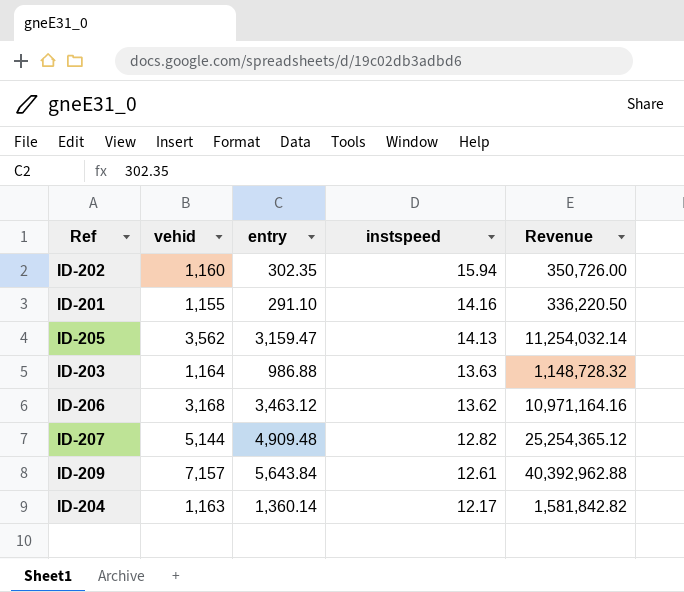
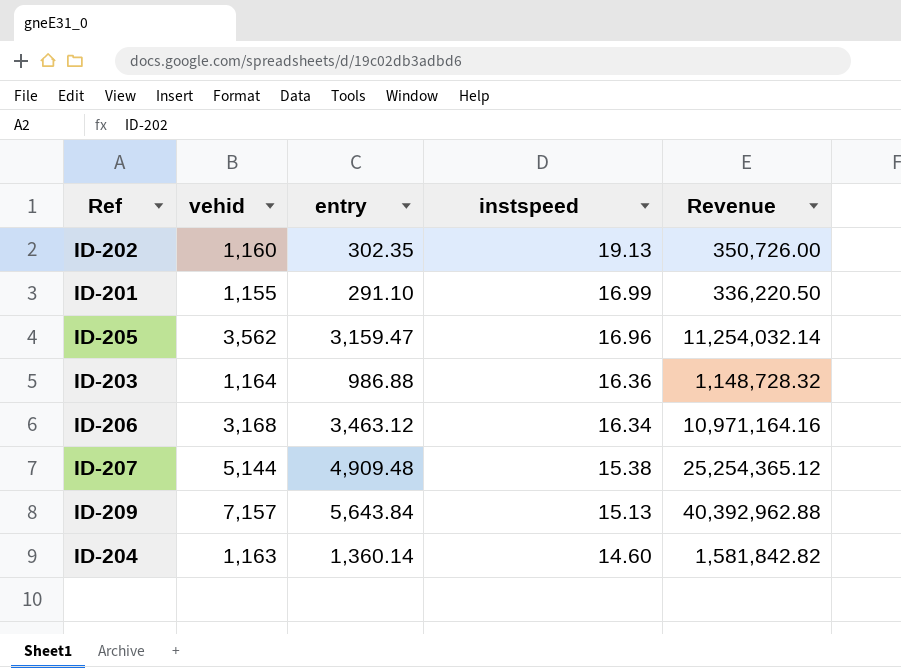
ID-202 | instspeed: 15.94 -> 19.13
ID-201 | instspeed: 14.16 -> 16.99
ID-205 | instspeed: 14.13 -> 16.96
ID-203 | instspeed: 13.63 -> 16.36
ID-206 | instspeed: 13.62 -> 16.34
ID-207 | instspeed: 12.82 -> 15.38
ID-209 | instspeed: 12.61 -> 15.13
ID-204 | instspeed: 12.17 -> 14.60

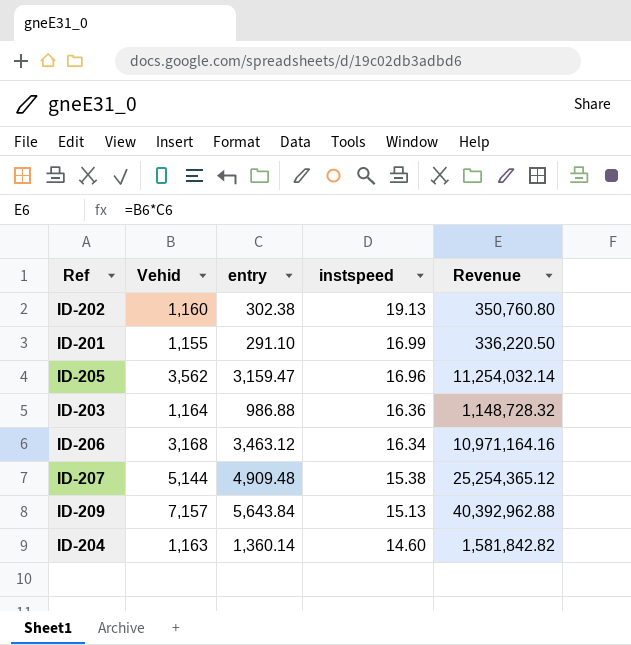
column name: vehid -> Vehid
ID-202 | entry: 302.35 -> 302.38
ID-202 | Revenue: 350,726.00 -> 350,760.80

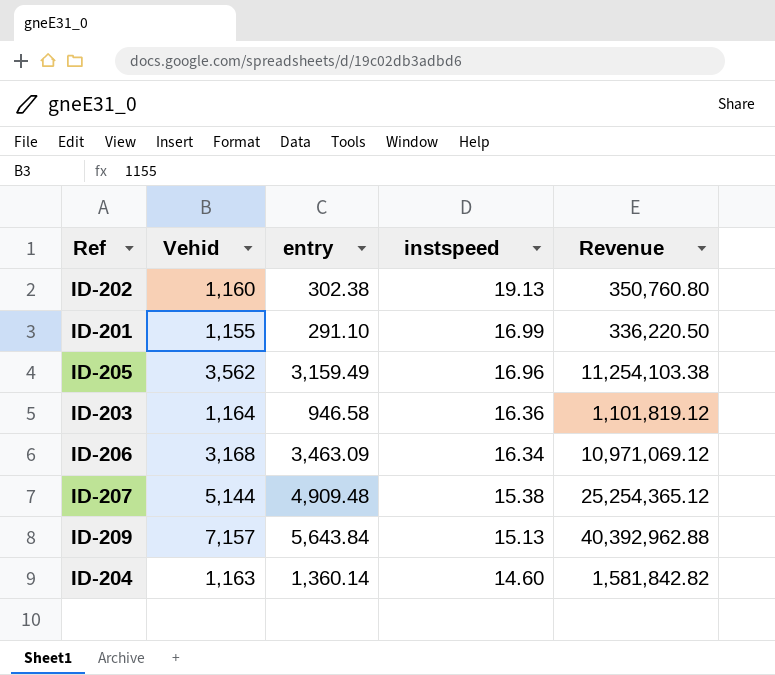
ID-205 | entry: 3,159.47 -> 3,159.49
ID-205 | Revenue: 11,254,032.14 -> 11,254,103.38
ID-203 | entry: 986.88 -> 946.58
ID-203 | Revenue: 1,148,728.32 -> 1,101,819.12
ID-206 | entry: 3,463.12 -> 3,463.09
ID-206 | Revenue: 10,971,164.16 -> 10,971,069.12

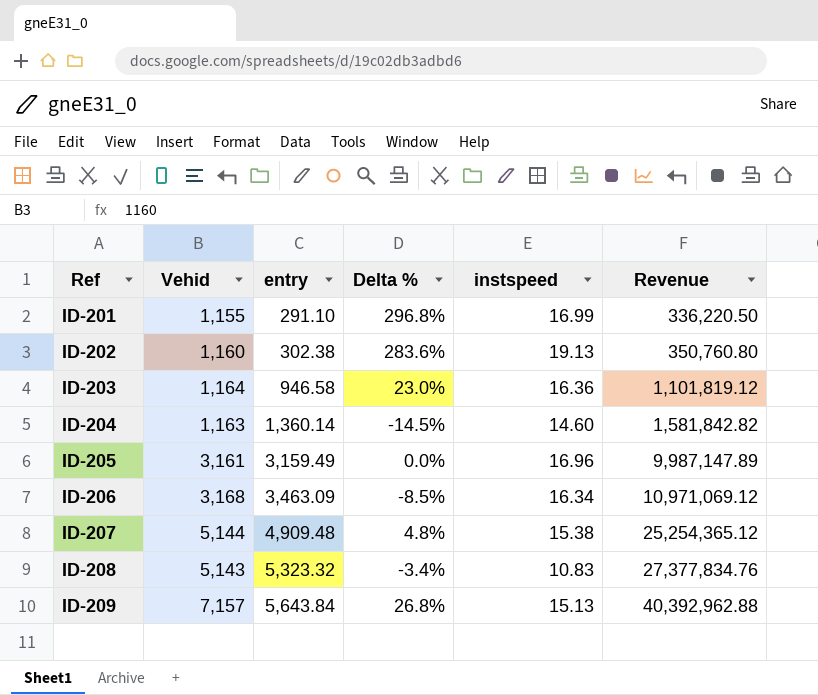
row order: instspeed descending -> Ref ascending
column Delta % | formula: none -> ([Vehid] - [entry]) / [entry]
ID-205 | Vehid: 3,562 -> 3,161
ID-205 | Revenue: 11,254,103.38 -> 9,987,147.89
row ID-208: none -> 5,143 | 5,323.32 | -3.4% | 10.83 | 27,377,834.76

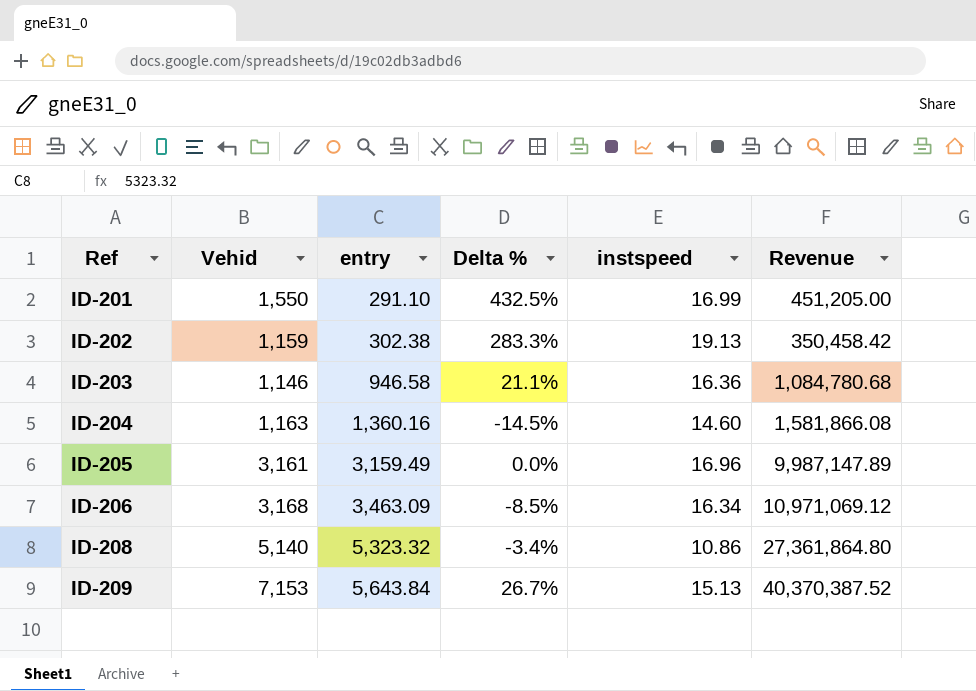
row ID-207: 5,144 | 4,909.48 | 4.8% | 15.38 | 25,254,365.12 -> none
ID-201 | Vehid: 1,155 -> 1,550
ID-201 | Delta %: 296.8% -> 432.5%
ID-201 | Revenue: 336,220.50 -> 451,205.00
ID-202 | Vehid: 1,160 -> 1,159
ID-202 | Delta %: 283.6% -> 283.3%
ID-202 | Revenue: 350,760.80 -> 350,458.42
ID-203 | Vehid: 1,164 -> 1,146
ID-203 | Delta %: 23.0% -> 21.1%
ID-203 | Revenue: 1,101,819.12 -> 1,084,780.68
ID-204 | entry: 1,360.14 -> 1,360.16
ID-204 | Revenue: 1,581,842.82 -> 1,581,866.08
ID-208 | Vehid: 5,143 -> 5,140
ID-208 | instspeed: 10.83 -> 10.86
ID-208 | Revenue: 27,377,834.76 -> 27,361,864.80
ID-209 | Vehid: 7,157 -> 7,153
ID-209 | Delta %: 26.8% -> 26.7%
ID-209 | Revenue: 40,392,962.88 -> 40,370,387.52

